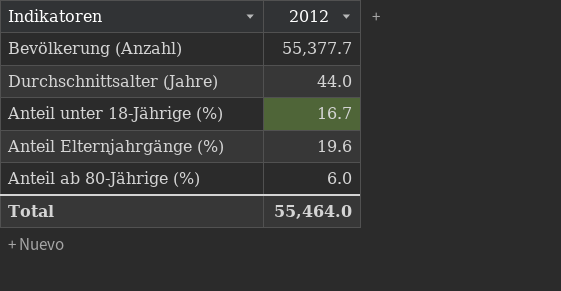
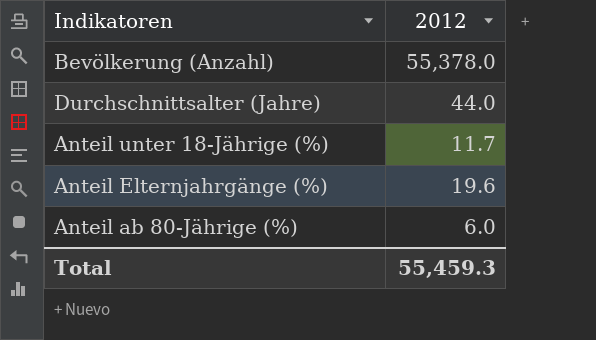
Bevölkerung (Anzahl) | 2012: 55,377.7 -> 55,378.0
Anteil unter 18-Jährige (%) | 2012: 16.7 -> 11.7
Total | 2012: 55,464.0 -> 55,459.3

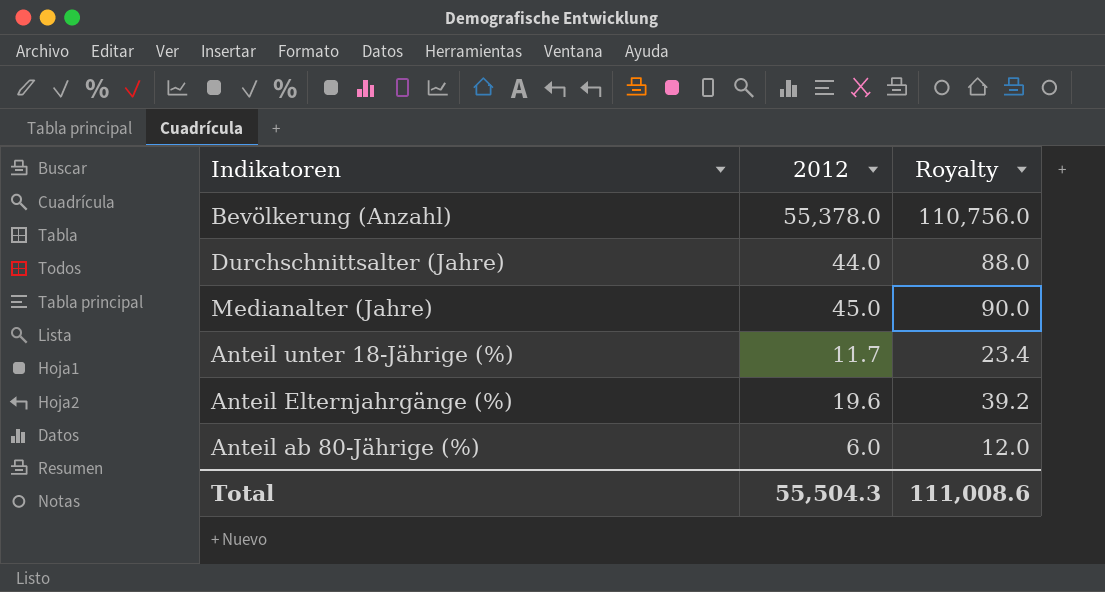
column Royalty | formula: none -> [2012] * 2
row Medianalter (Jahre): none -> 45.0 | 90.0
Total | 2012: 55,459.3 -> 55,504.3

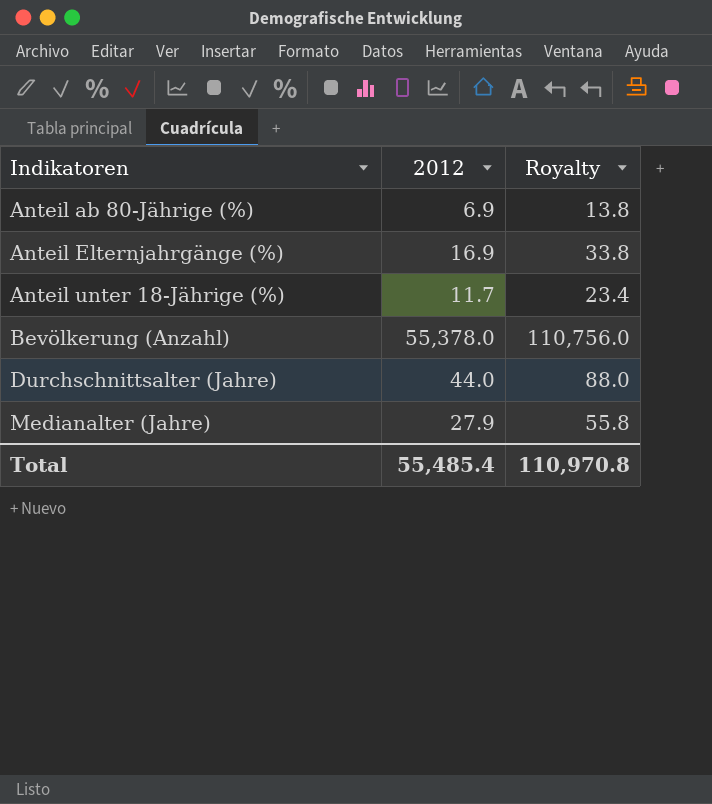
row order: none -> Indikatoren ascending
Anteil ab 80-Jährige (%) | 2012: 6.0 -> 6.9
Anteil ab 80-Jährige (%) | Royalty: 12.0 -> 13.8
Anteil Elternjahrgänge (%) | 2012: 19.6 -> 16.9
Anteil Elternjahrgänge (%) | Royalty: 39.2 -> 33.8
Medianalter (Jahre) | 2012: 45.0 -> 27.9
Medianalter (Jahre) | Royalty: 90.0 -> 55.8
Total | 2012: 55,504.3 -> 55,485.4
Total | Royalty: 111,008.6 -> 110,970.8

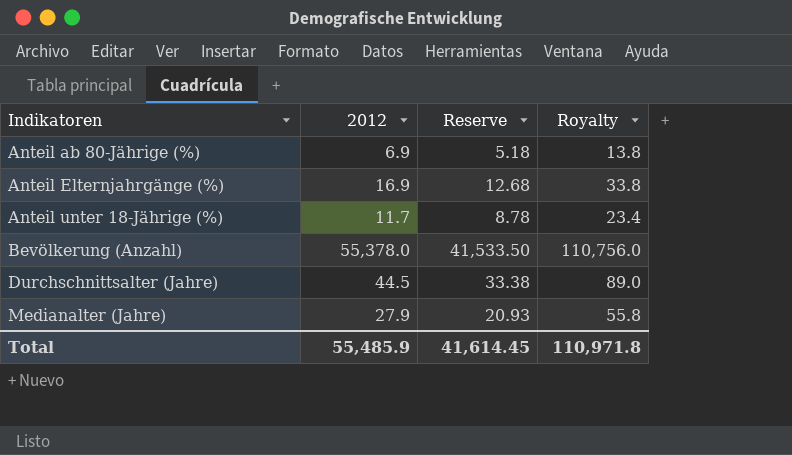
column Reserve | formula: none -> [2012] * 0.75
Durchschnittsalter (Jahre) | 2012: 44.0 -> 44.5
Durchschnittsalter (Jahre) | Royalty: 88.0 -> 89.0
Total | 2012: 55,485.4 -> 55,485.9
Total | Royalty: 110,970.8 -> 110,971.8

